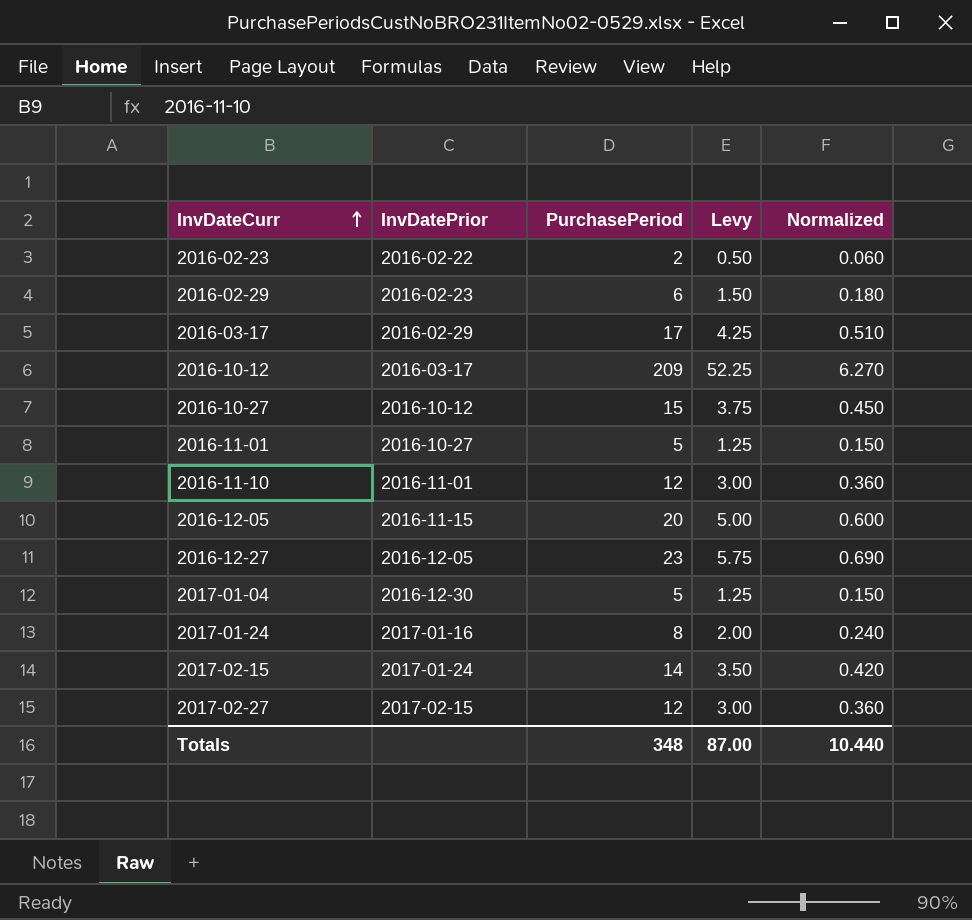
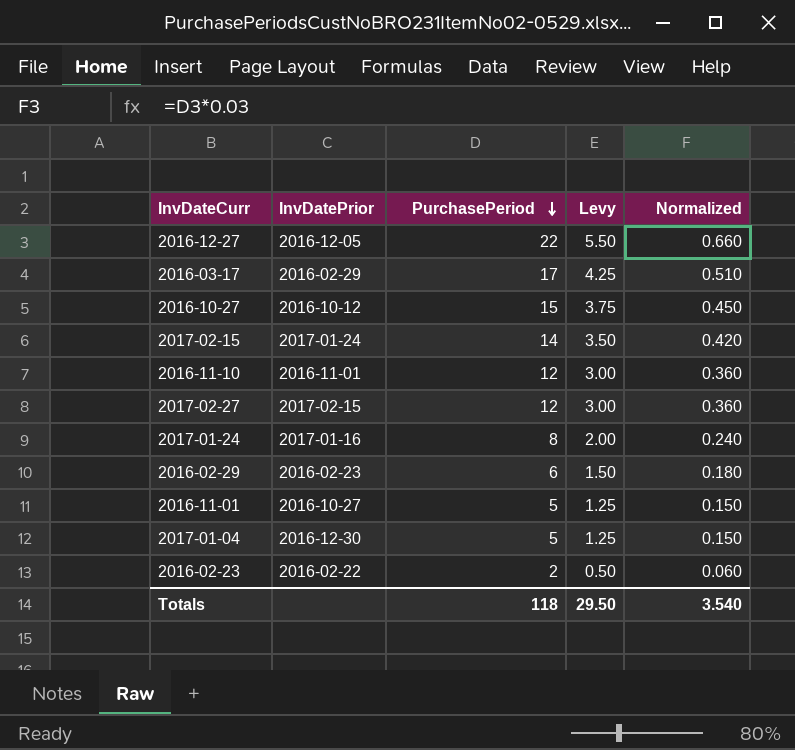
row order: InvDateCurr ascending -> PurchasePeriod descending
row 2016-10-12: 2016-03-17 | 209 | 52.25 | 6.270 -> none
row 2016-12-05: 2016-11-15 | 20 | 5.00 | 0.600 -> none
2016-12-27 | PurchasePeriod: 23 -> 22
2016-12-27 | Levy: 5.75 -> 5.50
2016-12-27 | Normalized: 0.690 -> 0.660
Totals | PurchasePeriod: 348 -> 118
Totals | Levy: 87.00 -> 29.50
Totals | Normalized: 10.440 -> 3.540

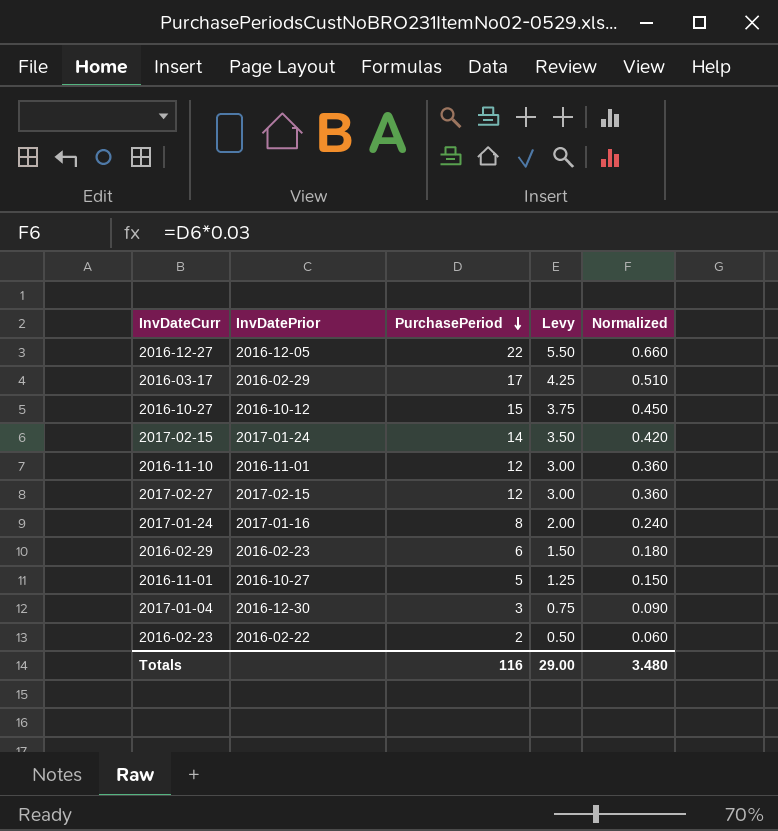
2017-01-04 | PurchasePeriod: 5 -> 3
2017-01-04 | Levy: 1.25 -> 0.75
2017-01-04 | Normalized: 0.150 -> 0.090
Totals | PurchasePeriod: 118 -> 116
Totals | Levy: 29.50 -> 29.00
Totals | Normalized: 3.540 -> 3.480

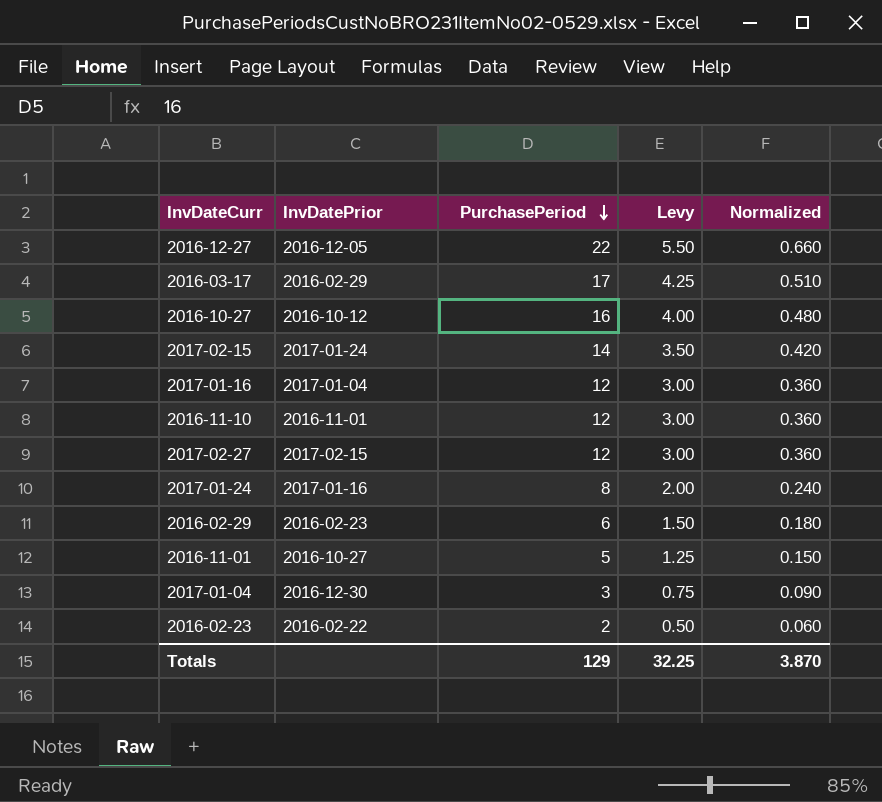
2016-10-27 | PurchasePeriod: 15 -> 16
2016-10-27 | Levy: 3.75 -> 4.00
2016-10-27 | Normalized: 0.450 -> 0.480
row 2017-01-16: none -> 2017-01-04 | 12 | 3.00 | 0.360
Totals | PurchasePeriod: 116 -> 129
Totals | Levy: 29.00 -> 32.25
Totals | Normalized: 3.480 -> 3.870

